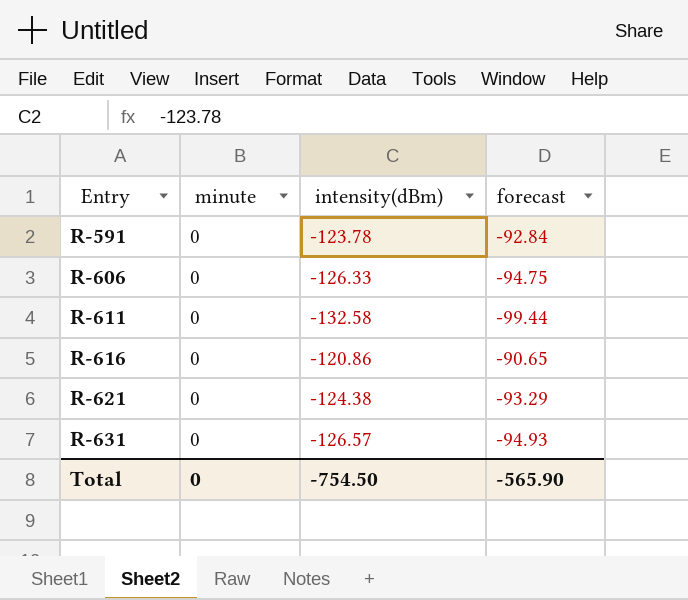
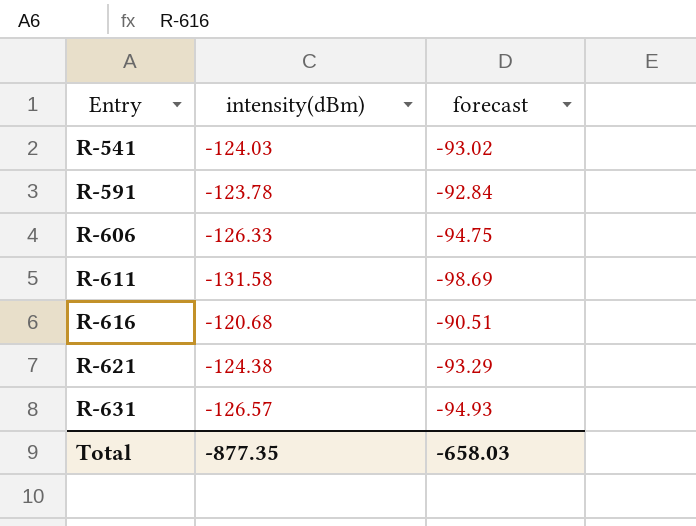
column minute | position: 2 -> none
row R-541: none -> -124.03 | -93.02
R-611 | intensity(dBm): -132.58 -> -131.58
R-611 | forecast: -99.44 -> -98.69
R-616 | intensity(dBm): -120.86 -> -120.68
R-616 | forecast: -90.65 -> -90.51
Total | intensity(dBm): -754.50 -> -877.35
Total | forecast: -565.90 -> -658.03

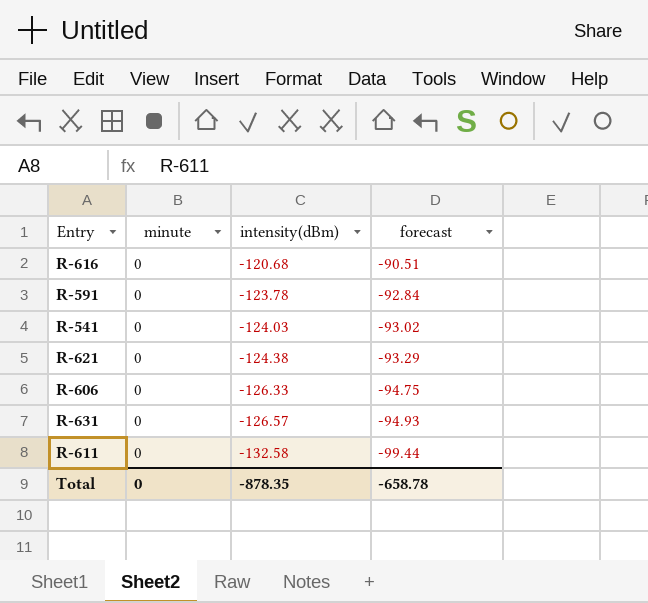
row order: Entry ascending -> intensity(dBm) descending
column minute | position: none -> 2
R-611 | intensity(dBm): -131.58 -> -132.58
R-611 | forecast: -98.69 -> -99.44
Total | intensity(dBm): -877.35 -> -878.35
Total | forecast: -658.03 -> -658.78

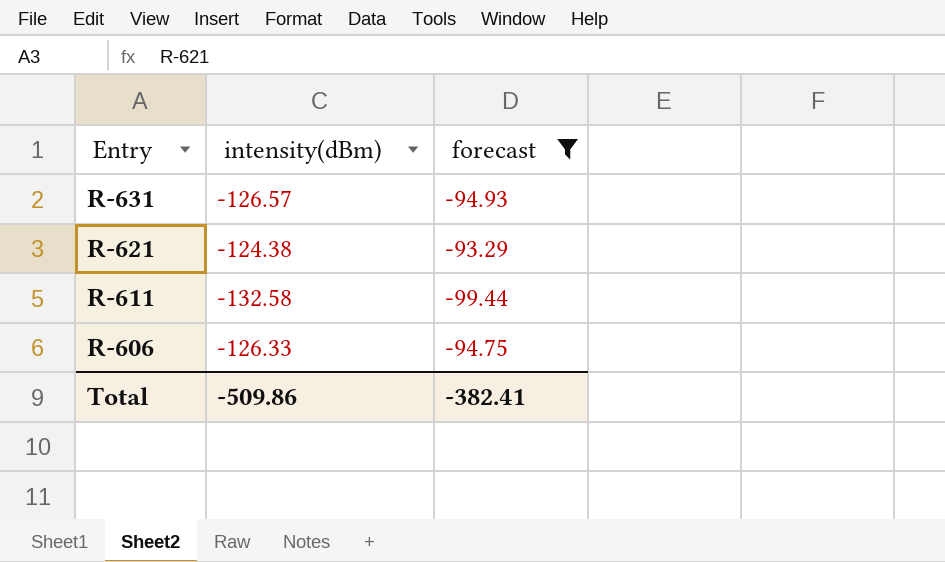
filter: none -> forecast <= -93.29
row order: intensity(dBm) descending -> Entry descending
column minute | position: 2 -> none
Total | intensity(dBm): -878.35 -> -509.86
Total | forecast: -658.78 -> -382.41

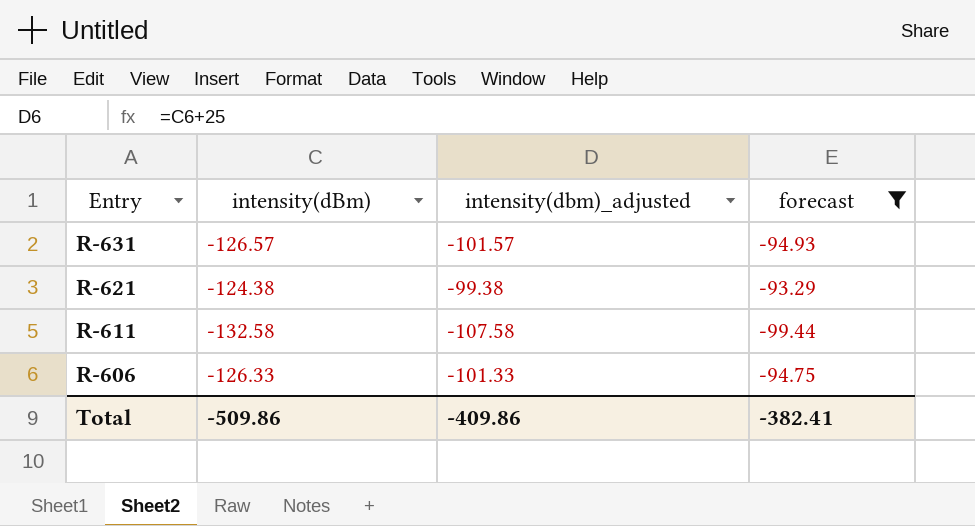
column intensity(dbm)_adjusted | formula: none -> [intensity(dBm)] + 25

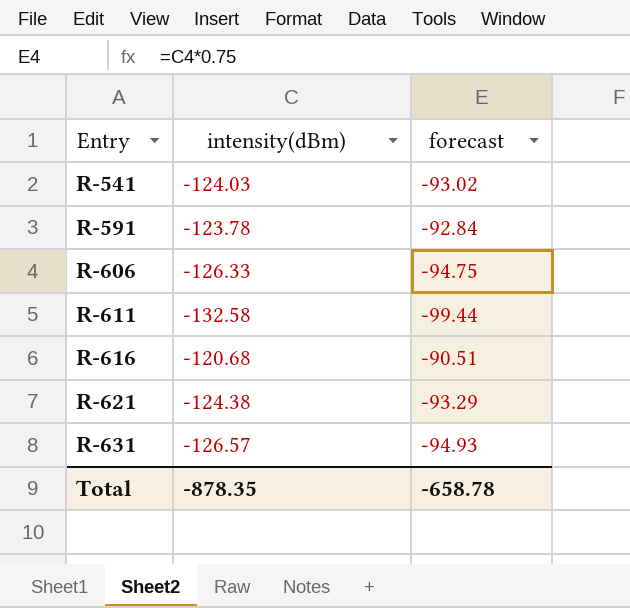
filter: forecast <= -93.29 -> none
row order: Entry descending -> Entry ascending
column intensity(dbm)_adjusted | formula: [intensity(dBm)] + 25 -> none
Total | intensity(dBm): -509.86 -> -878.35
Total | forecast: -382.41 -> -658.78

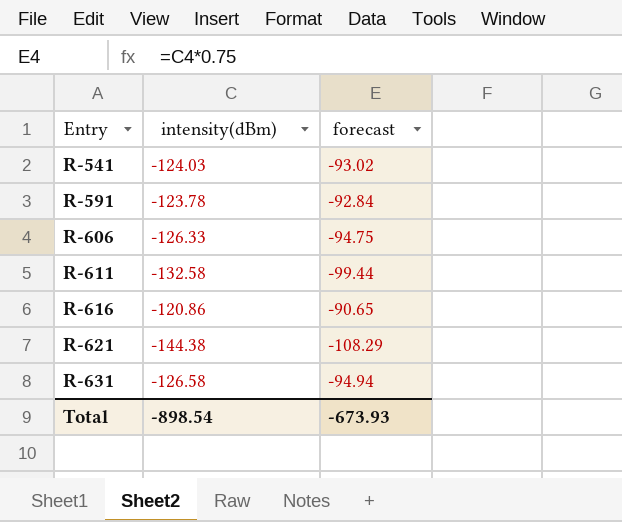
R-616 | intensity(dBm): -120.68 -> -120.86
R-616 | forecast: -90.51 -> -90.65
R-621 | intensity(dBm): -124.38 -> -144.38
R-621 | forecast: -93.29 -> -108.29
R-631 | intensity(dBm): -126.57 -> -126.58
R-631 | forecast: -94.93 -> -94.94
Total | intensity(dBm): -878.35 -> -898.54
Total | forecast: -658.78 -> -673.93

